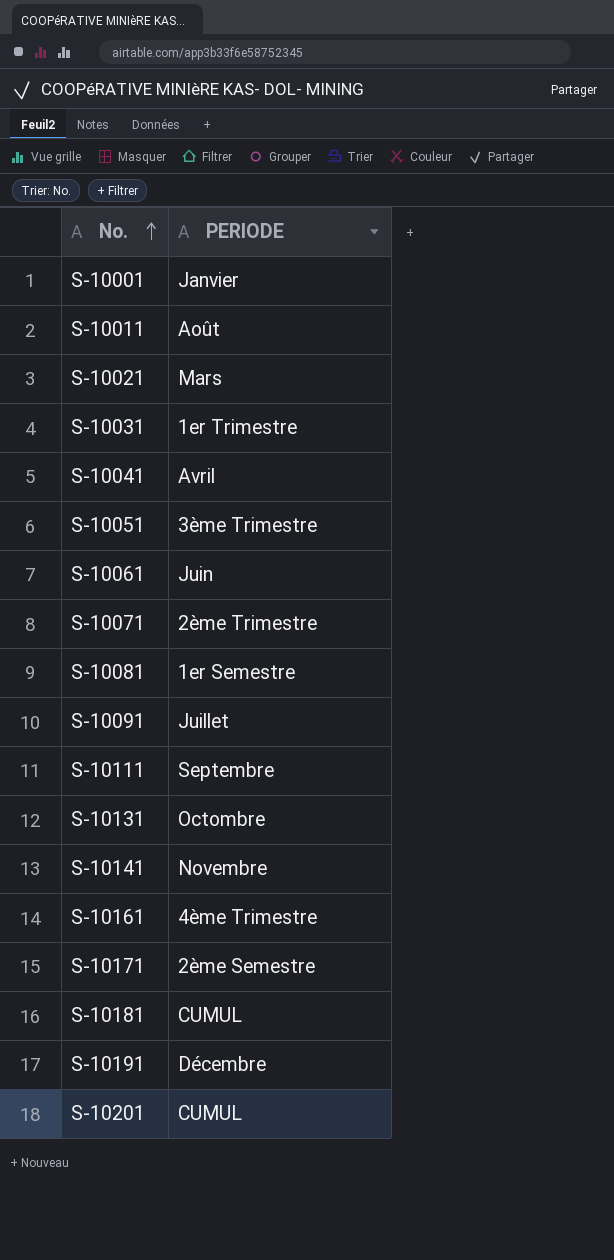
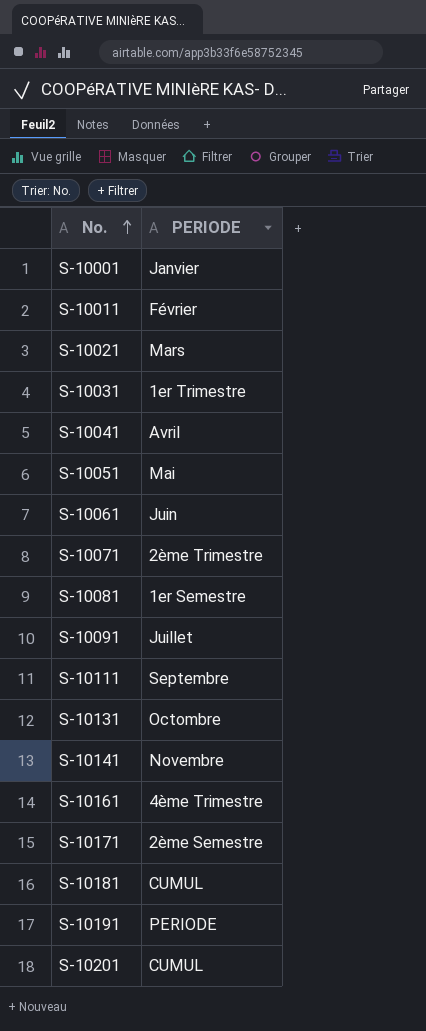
S-10011 | PERIODE: Août -> Février
S-10051 | PERIODE: 3ème Trimestre -> Mai
S-10191 | PERIODE: Décembre -> PERIODE

